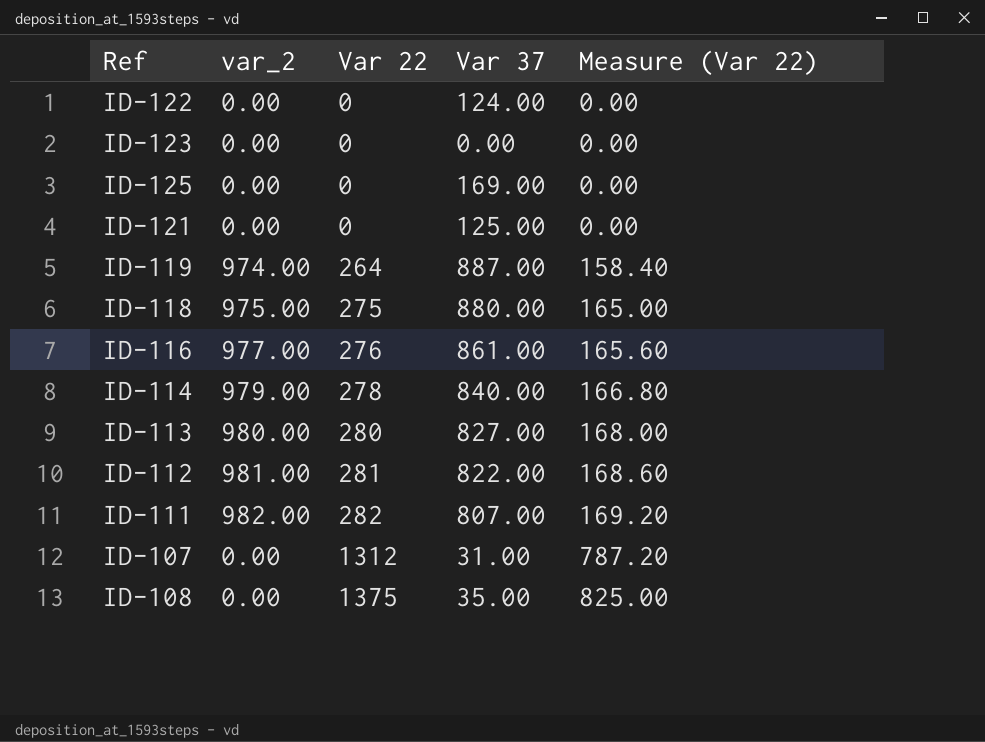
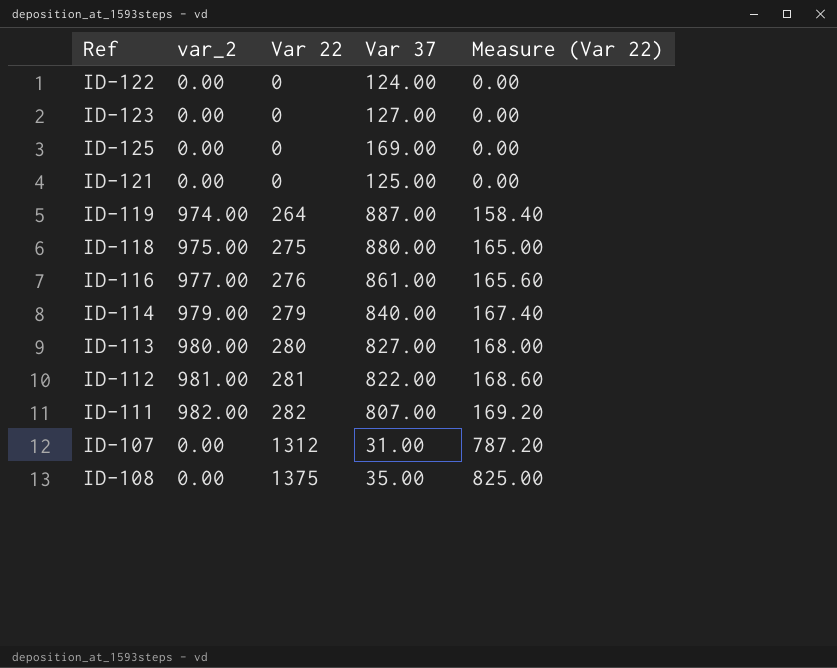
ID-123 | Var 37: 0.00 -> 127.00
ID-114 | Var 22: 278 -> 279
ID-114 | Measure (Var 22): 166.80 -> 167.40

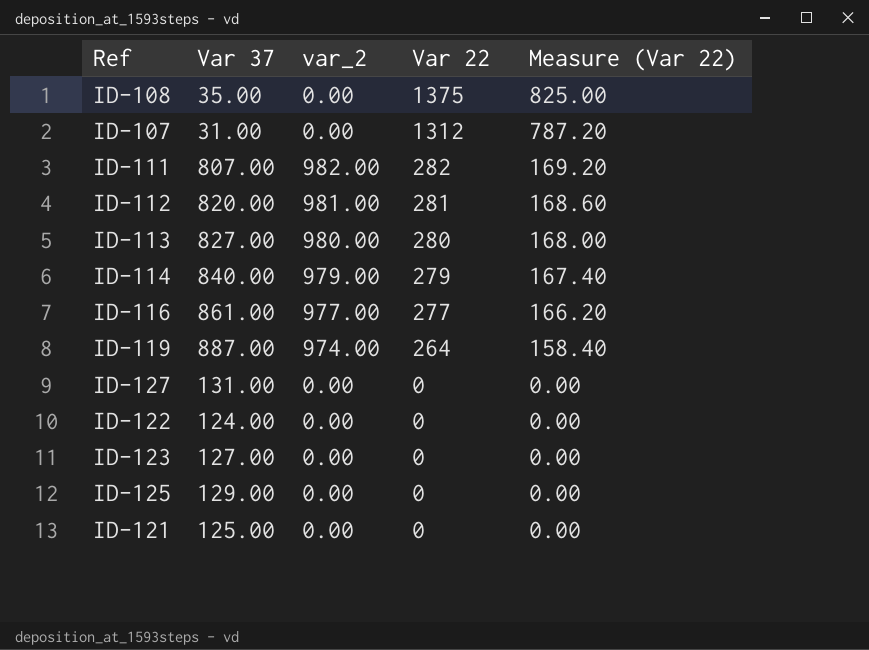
row order: Var 22 ascending -> Var 22 descending
column Var 37 | position: 4 -> 2
row ID-118: 975.00 | 275 | 880.00 | 165.00 -> none
ID-112 | Var 37: 822.00 -> 820.00
ID-116 | Var 22: 276 -> 277
ID-116 | Measure (Var 22): 165.60 -> 166.20
row ID-127: none -> 131.00 | 0.00 | 0 | 0.00
ID-125 | Var 37: 169.00 -> 129.00

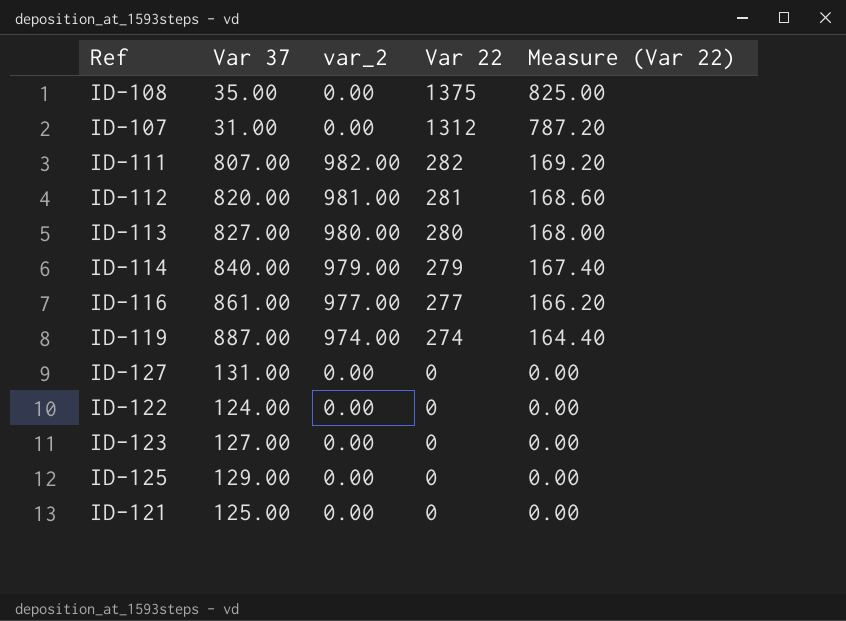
ID-119 | Var 22: 264 -> 274
ID-119 | Measure (Var 22): 158.40 -> 164.40

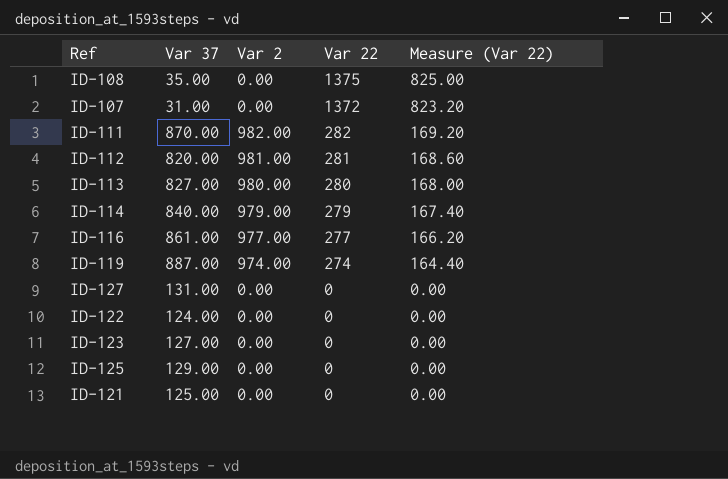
column name: var_2 -> Var 2
ID-107 | Var 22: 1312 -> 1372
ID-107 | Measure (Var 22): 787.20 -> 823.20
ID-111 | Var 37: 807.00 -> 870.00

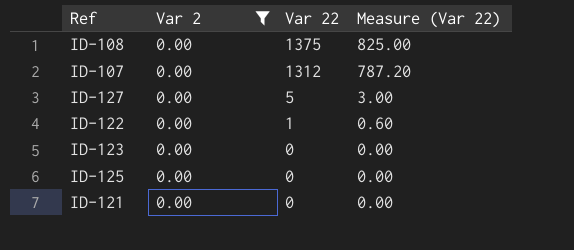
filter: none -> Var 2 = 0.00
column Var 37 | position: 2 -> none
ID-107 | Var 22: 1372 -> 1312
ID-107 | Measure (Var 22): 823.20 -> 787.20
ID-127 | Var 22: 0 -> 5
ID-127 | Measure (Var 22): 0.00 -> 3.00
ID-122 | Var 22: 0 -> 1
ID-122 | Measure (Var 22): 0.00 -> 0.60

